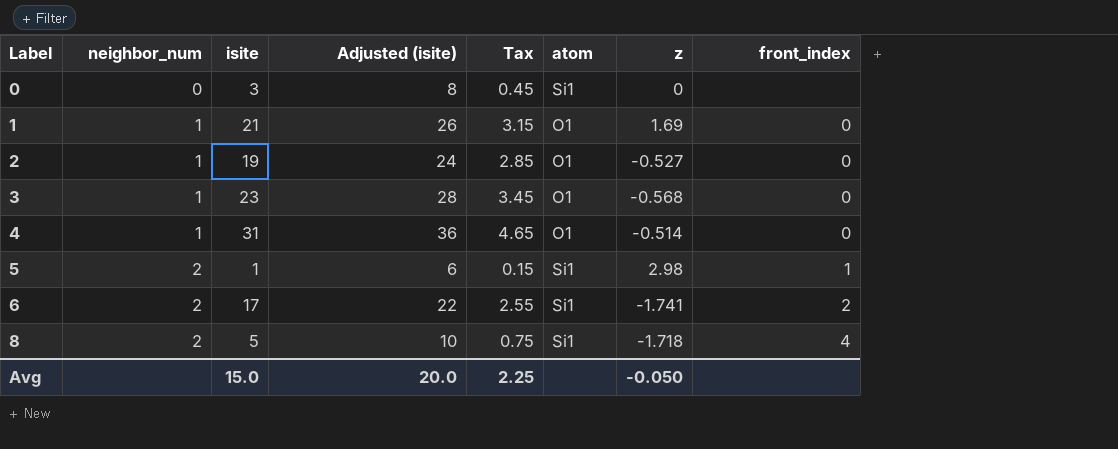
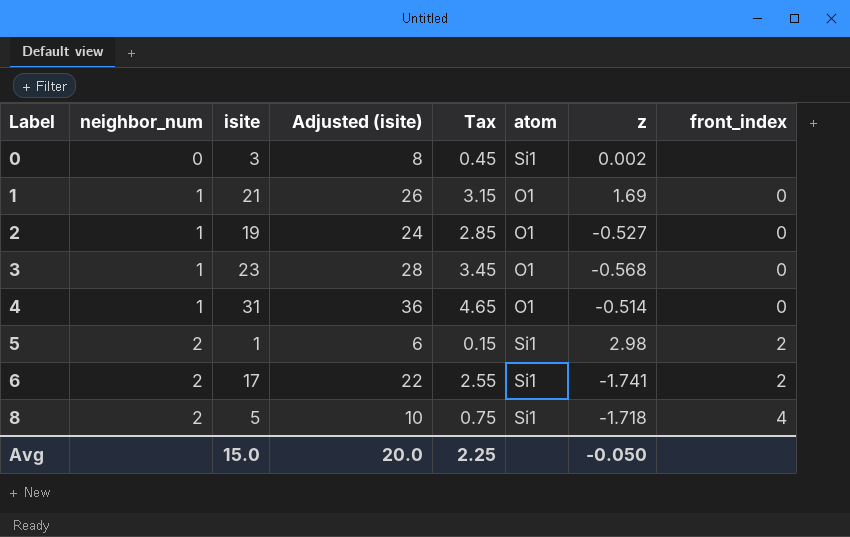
0 | z: 0 -> 0.002
5 | front_index: 1 -> 2

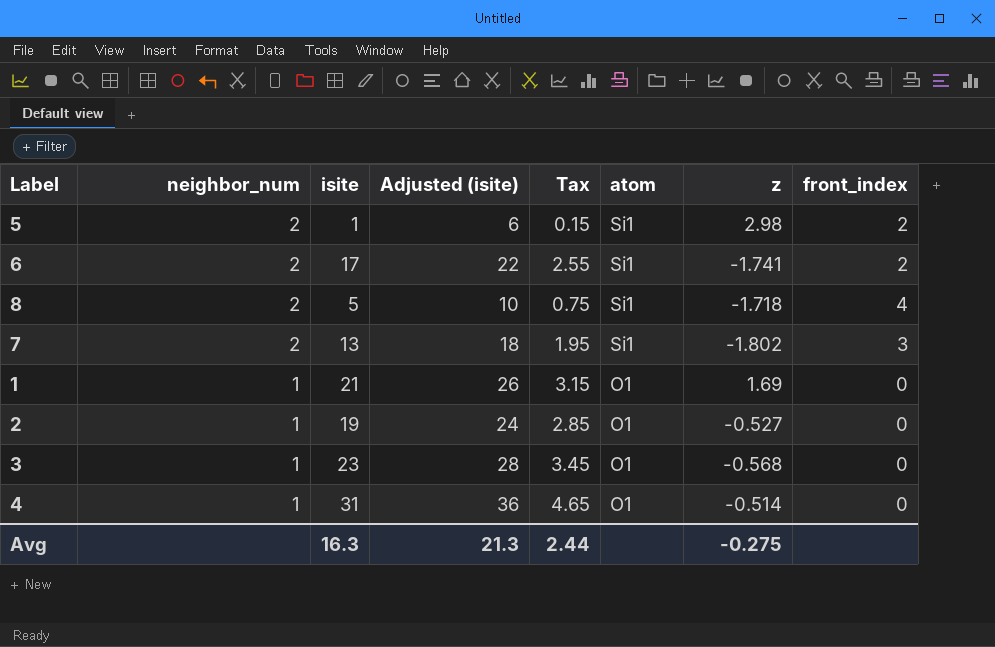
row order: Label ascending -> neighbor_num descending
row 0: 0 | 3 | 8 | 0.45 | Si1 | 0.002 | none -> none
row 7: none -> 2 | 13 | 18 | 1.95 | Si1 | -1.802 | 3
Avg | isite: 15.0 -> 16.3
Avg | Adjusted (isite): 20.0 -> 21.3
Avg | Tax: 2.25 -> 2.44
Avg | z: -0.050 -> -0.275

